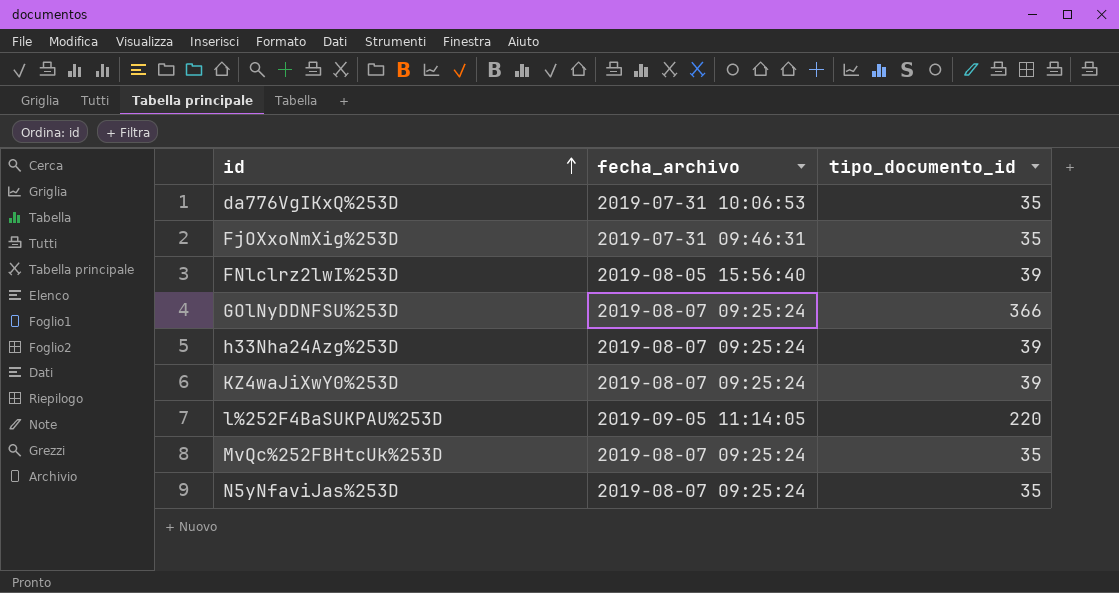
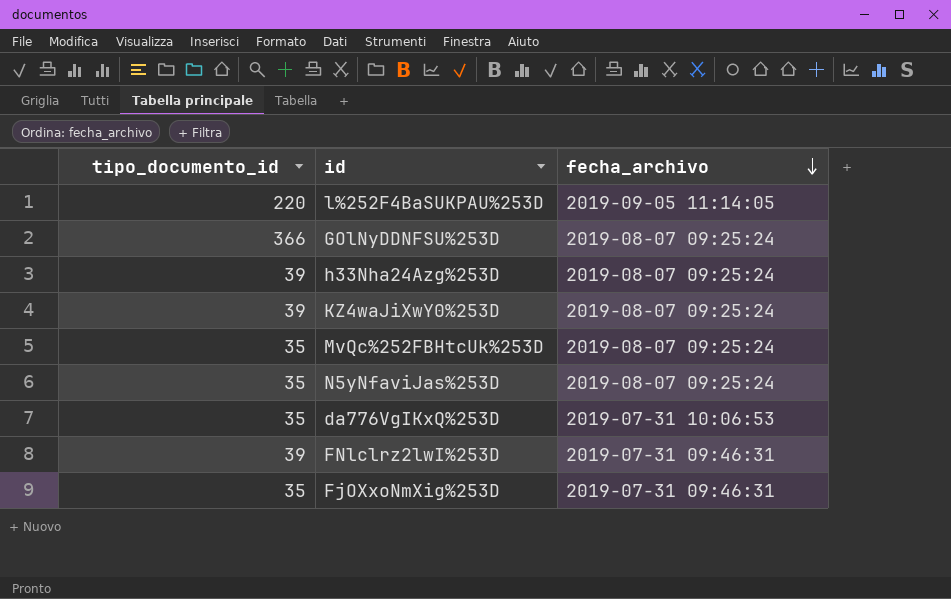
row order: id ascending -> fecha_archivo descending
column tipo_documento_id | position: 3 -> 1
FNlclrz2lwI%253D | fecha_archivo: 2019-08-05 15:56:40 -> 2019-07-31 09:46:31

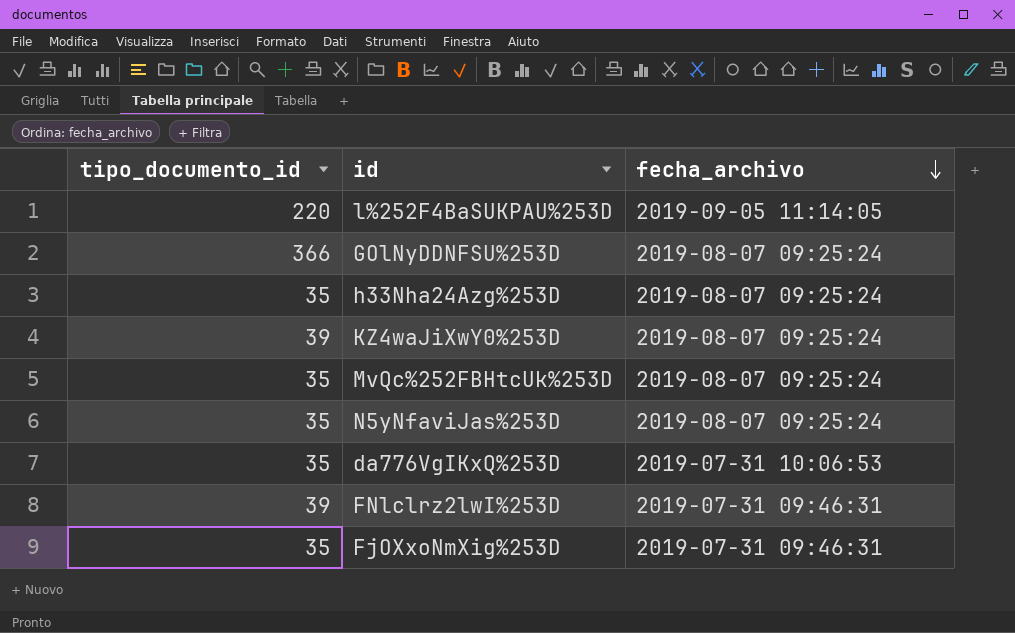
h33Nha24Azg%253D | tipo_documento_id: 39 -> 35

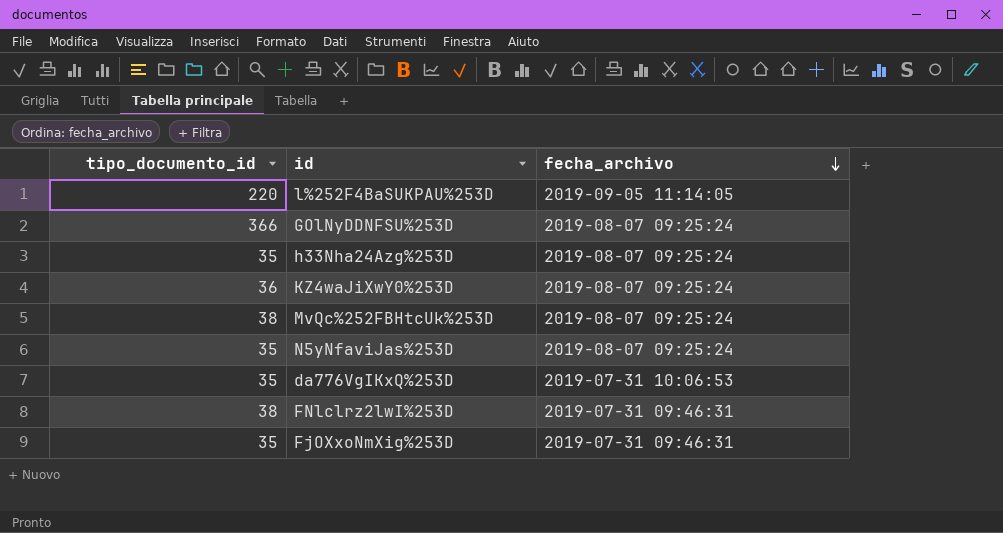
KZ4waJiXwY0%253D | tipo_documento_id: 39 -> 36
MvQc%252FBHtcUk%253D | tipo_documento_id: 35 -> 38
FNlclrz2lwI%253D | tipo_documento_id: 39 -> 38

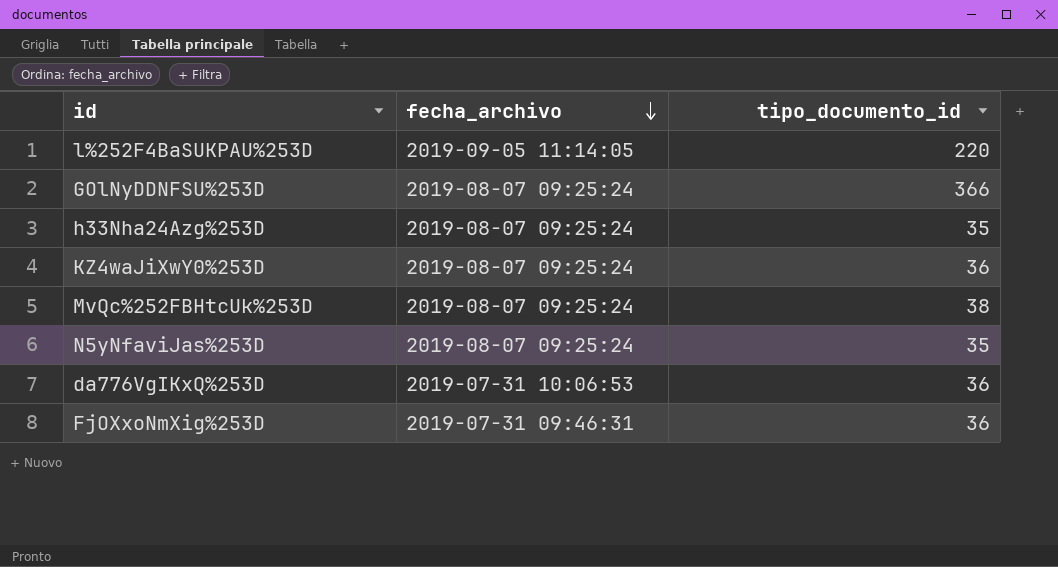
column tipo_documento_id | position: 1 -> 3
row FNlclrz2lwI%253D: 38 | 2019-07-31 09:46:31 -> none
da776VgIKxQ%253D | tipo_documento_id: 35 -> 36
FjOXxoNmXig%253D | tipo_documento_id: 35 -> 36

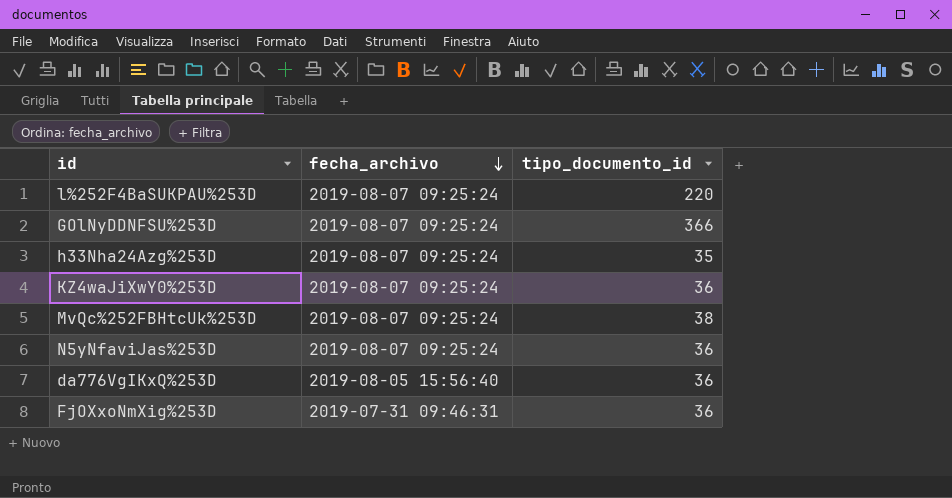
l%252F4BaSUKPAU%253D | fecha_archivo: 2019-09-05 11:14:05 -> 2019-08-07 09:25:24
N5yNfaviJas%253D | tipo_documento_id: 35 -> 36
da776VgIKxQ%253D | fecha_archivo: 2019-07-31 10:06:53 -> 2019-08-05 15:56:40

